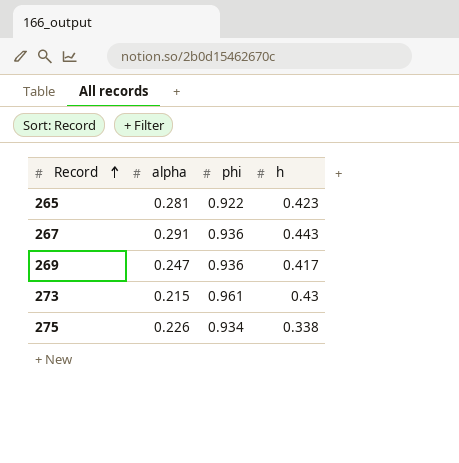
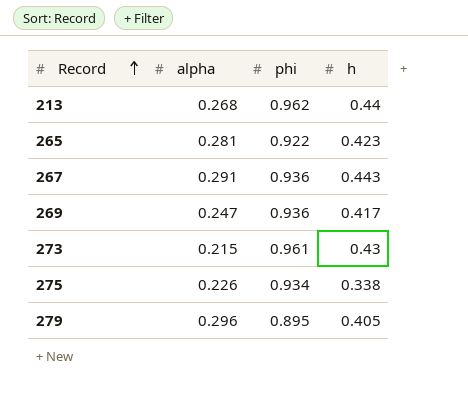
row 213: none -> 0.268 | 0.962 | 0.44
row 279: none -> 0.296 | 0.895 | 0.405

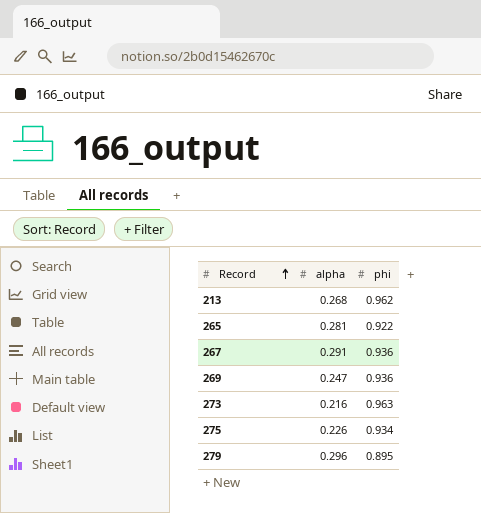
column h | position: 4 -> none
273 | alpha: 0.215 -> 0.216
273 | phi: 0.961 -> 0.963

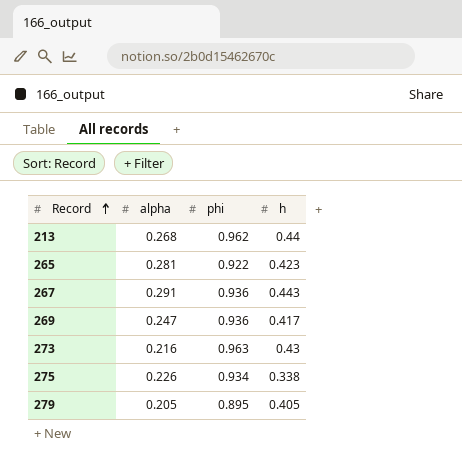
column h | position: none -> 4
279 | alpha: 0.296 -> 0.205

